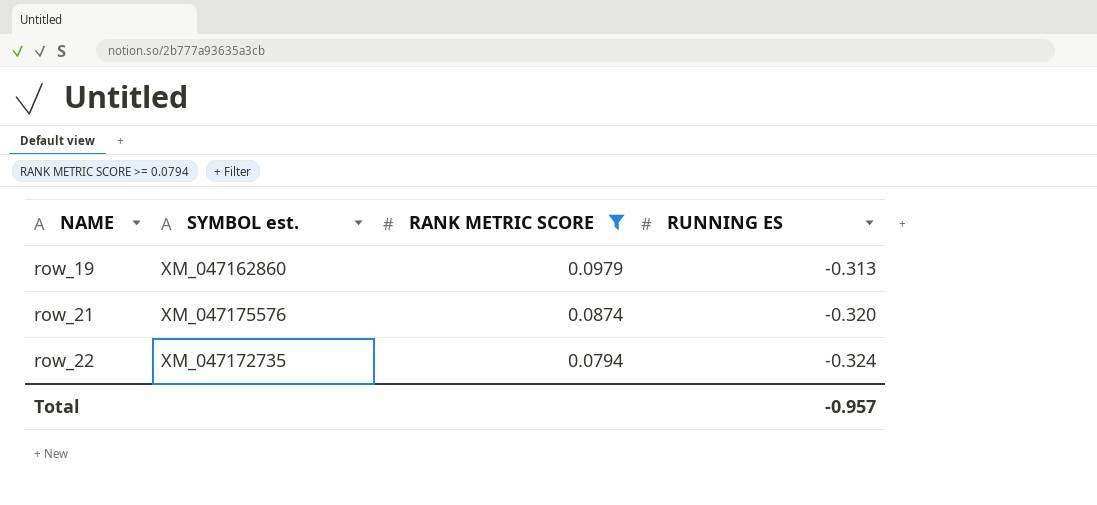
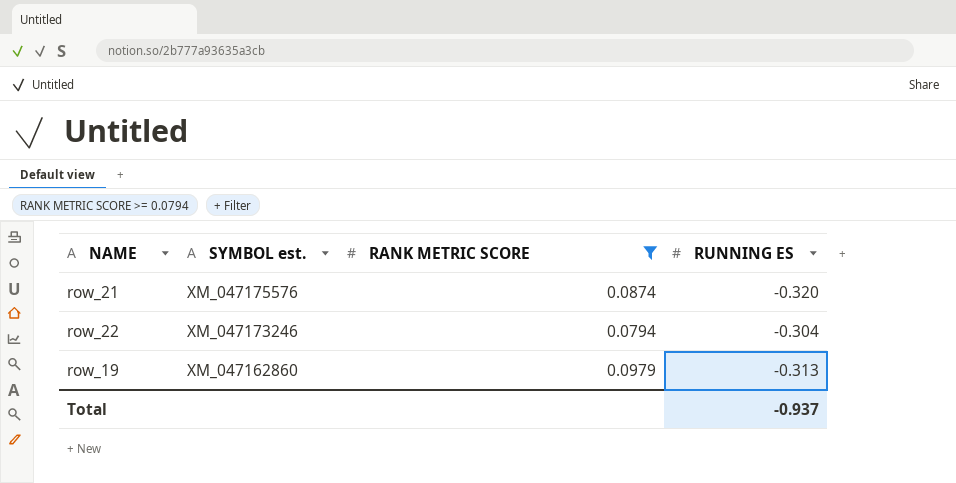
row order: NAME ascending -> SYMBOL est. descending
row_22 | SYMBOL est.: XM_047172735 -> XM_047173246
row_22 | RUNNING ES: -0.324 -> -0.304
Total | RUNNING ES: -0.957 -> -0.937

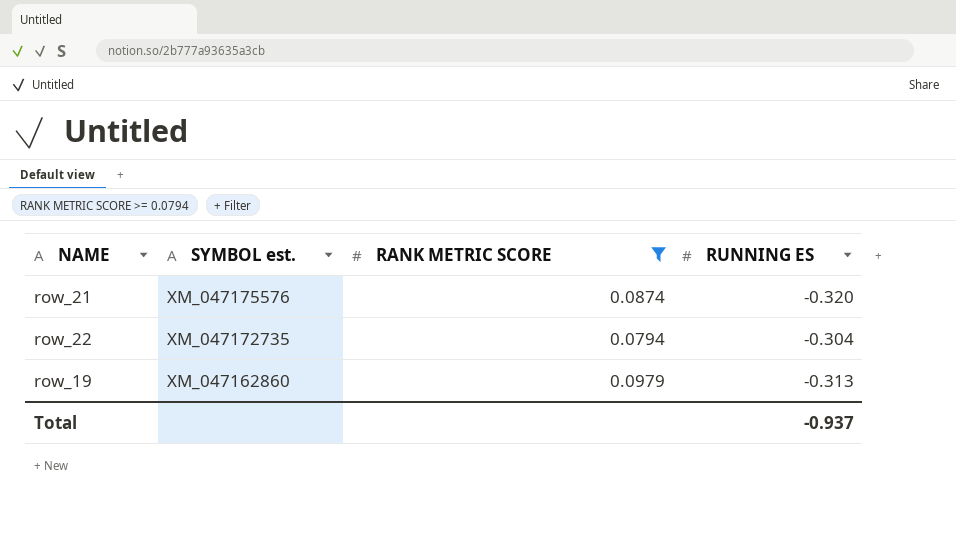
row_22 | SYMBOL est.: XM_047173246 -> XM_047172735

